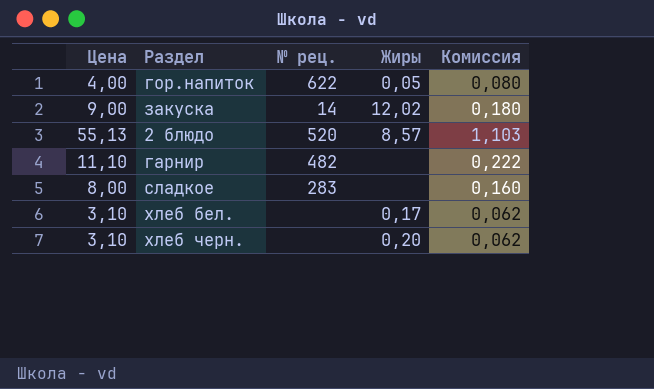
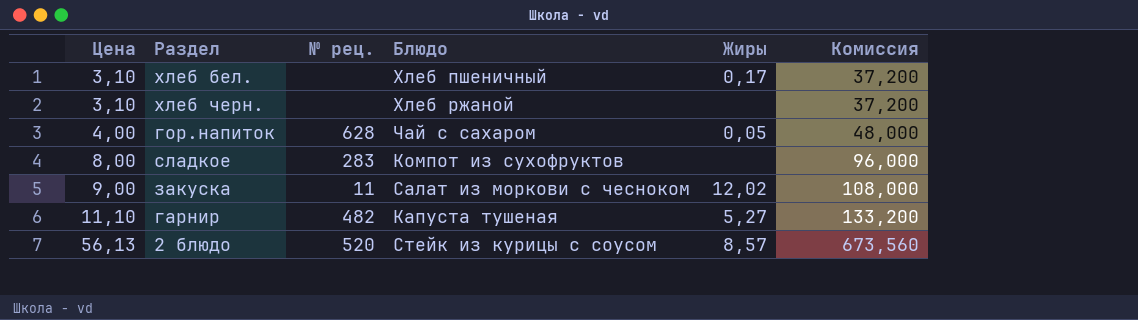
row order: none -> Цена ascending
column Блюдо | position: none -> 4
column Комиссия | formula: [Цена] * 0,02 -> [Цена] * 12
хлеб черн. | Жиры: 0,20 -> none
гор.напиток | № рец.: 622 -> 628
закуска | № рец.: 14 -> 11
гарнир | Жиры: none -> 5,27
2 блюдо | Цена: 55,13 -> 56,13

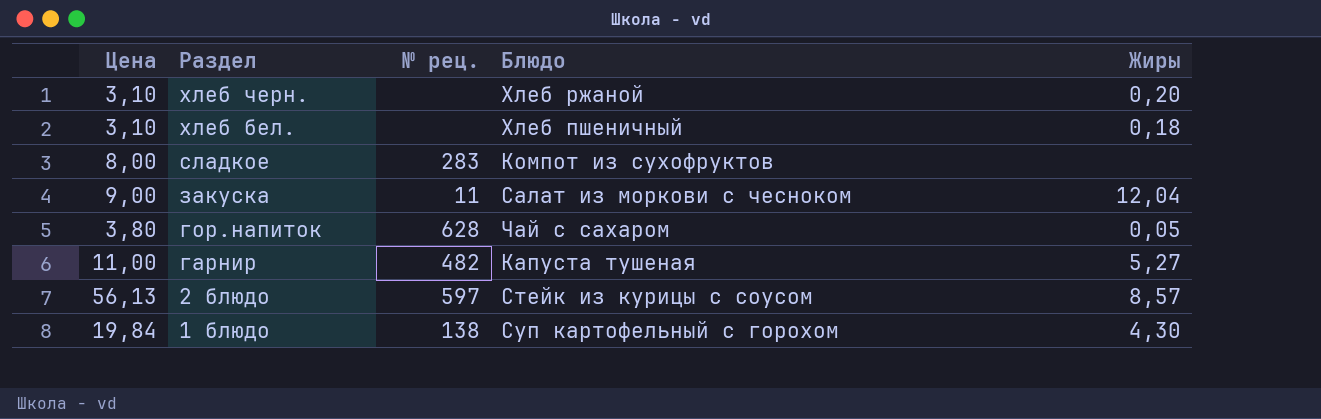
row order: Цена ascending -> Раздел descending
column Комиссия | formula: [Цена] * 12 -> none
хлеб черн. | Жиры: none -> 0,20
хлеб бел. | Жиры: 0,17 -> 0,18
закуска | Жиры: 12,02 -> 12,04
гор.напиток | Цена: 4,00 -> 3,80
гарнир | Цена: 11,10 -> 11,00
2 блюдо | № рец.: 520 -> 597
row 1 блюдо: none -> 19,84 | 138 | Суп картофельный с горохом | 4,30

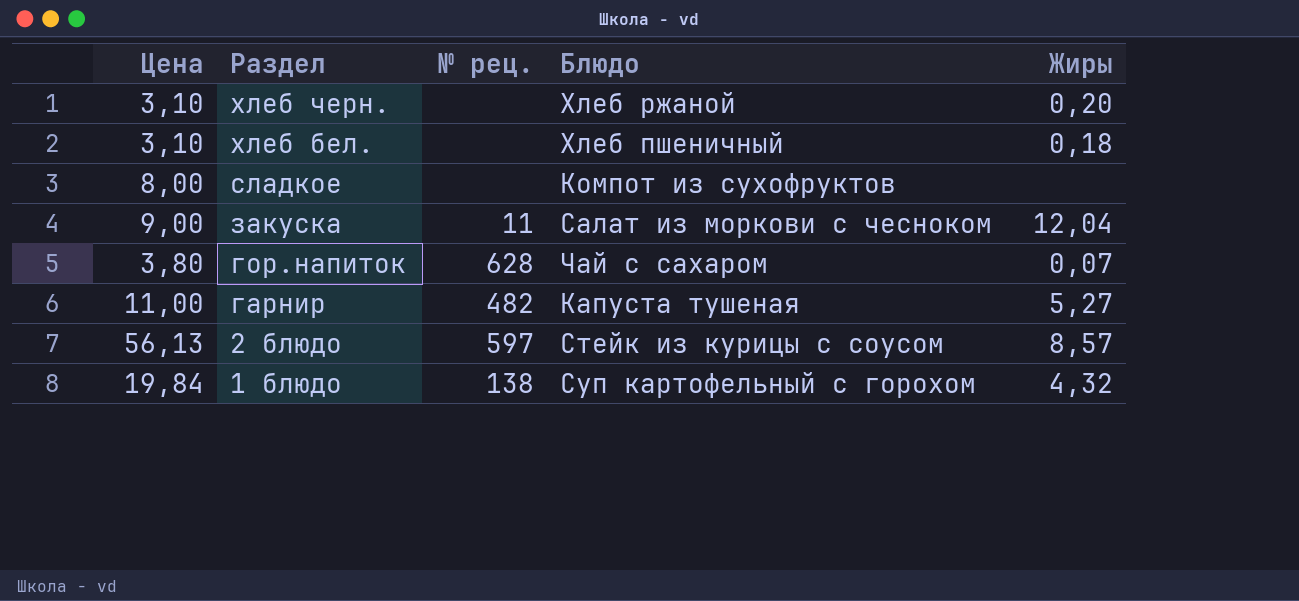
сладкое | № рец.: 283 -> none
гор.напиток | Жиры: 0,05 -> 0,07
1 блюдо | Жиры: 4,30 -> 4,32

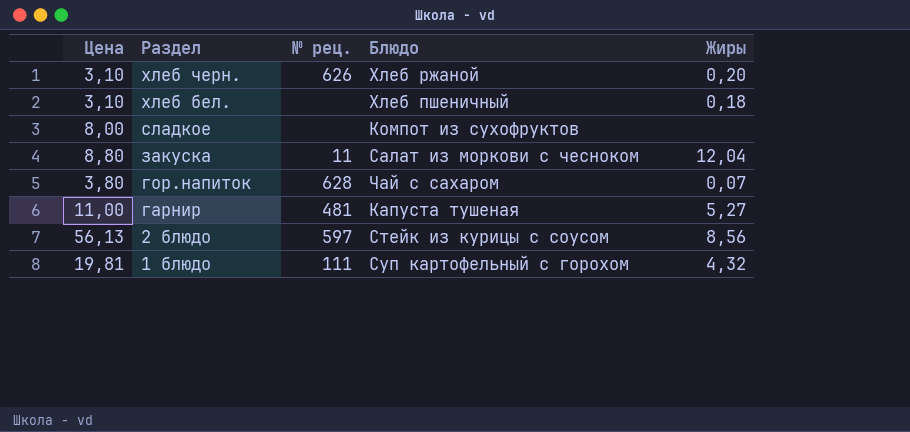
хлеб черн. | № рец.: none -> 626
закуска | Цена: 9,00 -> 8,80
гарнир | № рец.: 482 -> 481
2 блюдо | Жиры: 8,57 -> 8,56
1 блюдо | Цена: 19,84 -> 19,81
1 блюдо | № рец.: 138 -> 111

